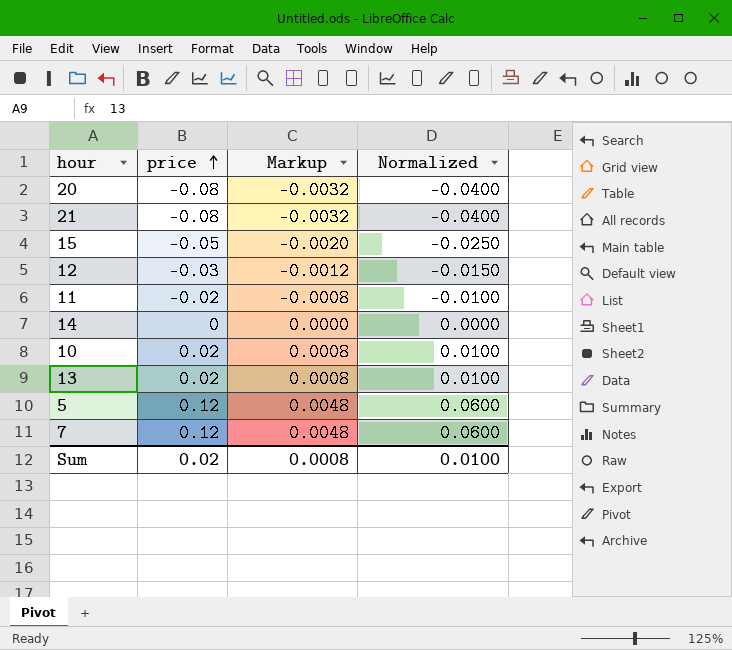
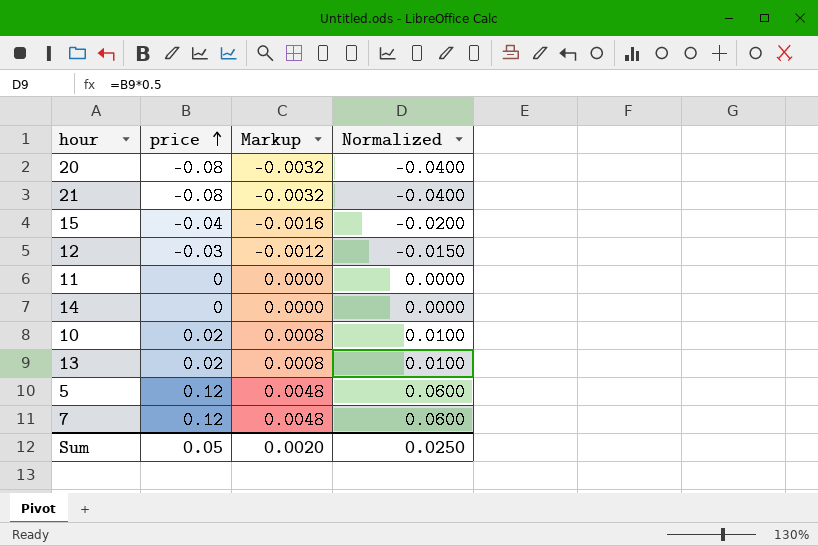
15 | price: -0.05 -> -0.04
15 | Markup: -0.0020 -> -0.0016
15 | Normalized: -0.0250 -> -0.0200
11 | price: -0.02 -> 0
11 | Markup: -0.0008 -> 0.0000
11 | Normalized: -0.0100 -> 0.0000
Sum | price: 0.02 -> 0.05
Sum | Markup: 0.0008 -> 0.0020
Sum | Normalized: 0.0100 -> 0.0250

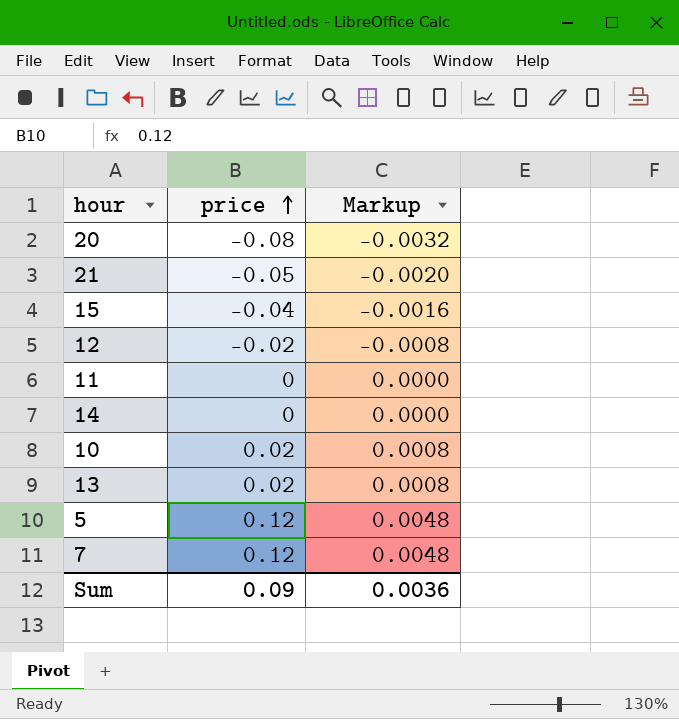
column Normalized | formula: [price] * 0.5 -> none
21 | price: -0.08 -> -0.05
21 | Markup: -0.0032 -> -0.0020
12 | price: -0.03 -> -0.02
12 | Markup: -0.0012 -> -0.0008
Sum | price: 0.05 -> 0.09
Sum | Markup: 0.0020 -> 0.0036

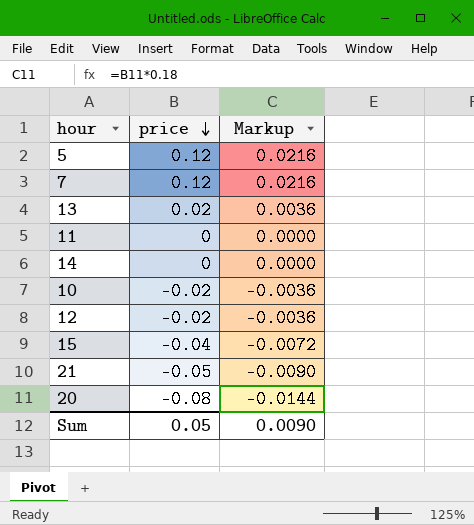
row order: price ascending -> price descending
column Markup | formula: [price] * 0.04 -> [price] * 0.18
10 | price: 0.02 -> -0.02
Sum | price: 0.09 -> 0.05
Sum | Markup: 0.0036 -> 0.0090

